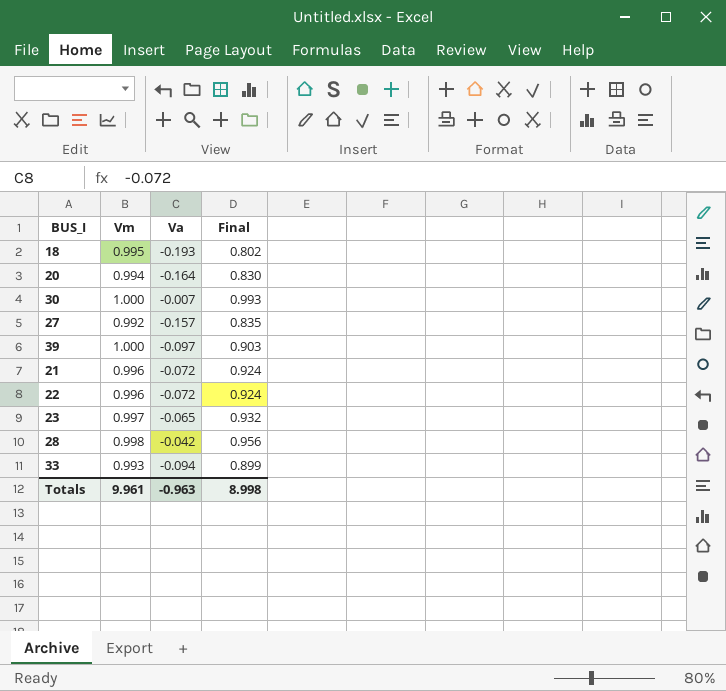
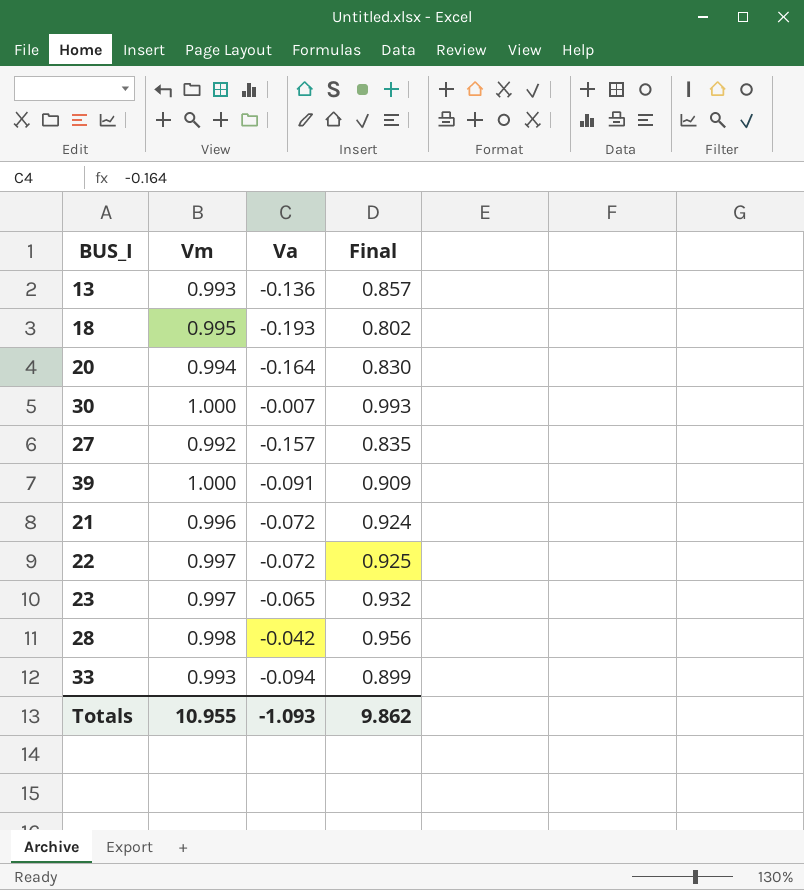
row 13: none -> 0.993 | -0.136 | 0.857
39 | Va: -0.097 -> -0.091
39 | Final: 0.903 -> 0.909
22 | Vm: 0.996 -> 0.997
22 | Final: 0.924 -> 0.925
Totals | Vm: 9.961 -> 10.955
Totals | Va: -0.963 -> -1.093
Totals | Final: 8.998 -> 9.862

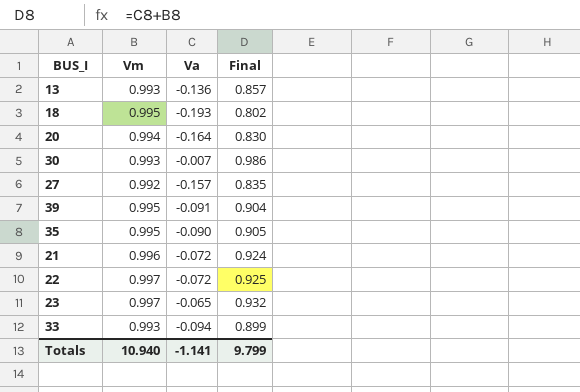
row 28: 0.998 | -0.042 | 0.956 -> none
30 | Vm: 1.000 -> 0.993
30 | Final: 0.993 -> 0.986
39 | Vm: 1.000 -> 0.995
39 | Final: 0.909 -> 0.904
row 35: none -> 0.995 | -0.090 | 0.905
Totals | Vm: 10.955 -> 10.940
Totals | Va: -1.093 -> -1.141
Totals | Final: 9.862 -> 9.799

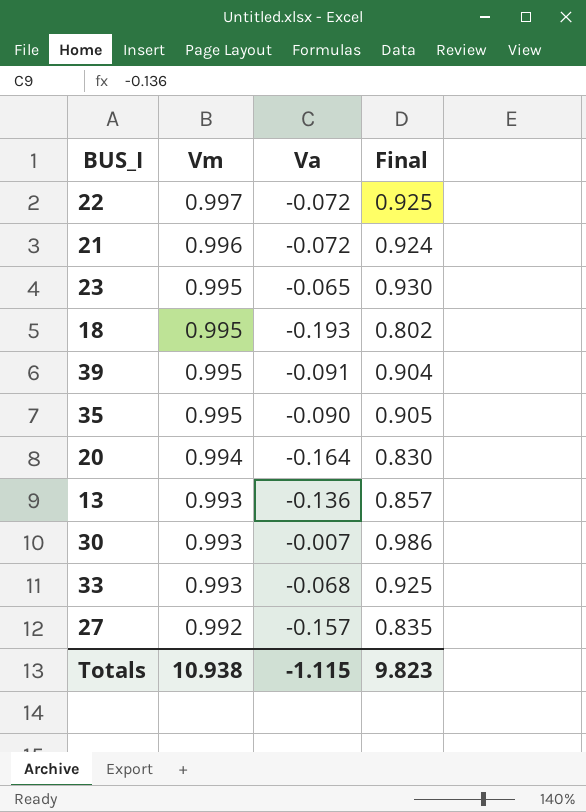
row order: none -> Vm descending
23 | Vm: 0.997 -> 0.995
23 | Final: 0.932 -> 0.930
33 | Va: -0.094 -> -0.068
33 | Final: 0.899 -> 0.925
Totals | Vm: 10.940 -> 10.938
Totals | Va: -1.141 -> -1.115
Totals | Final: 9.799 -> 9.823

